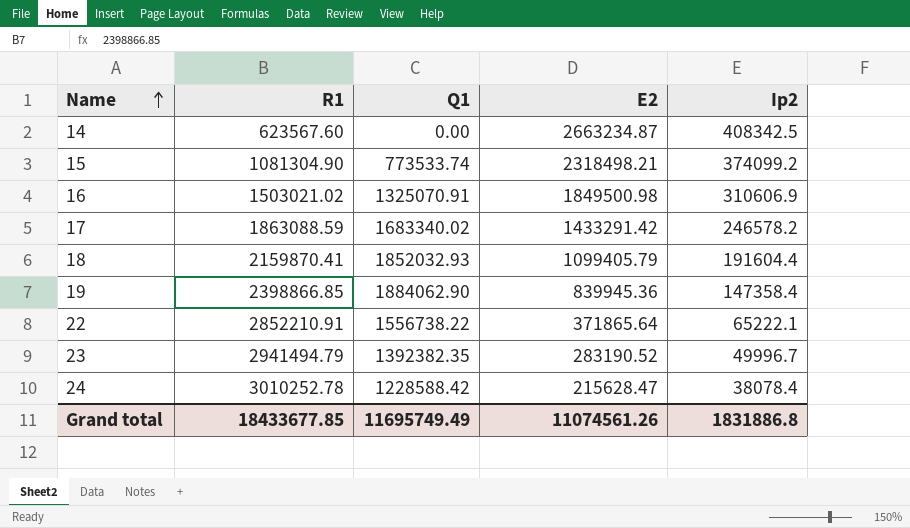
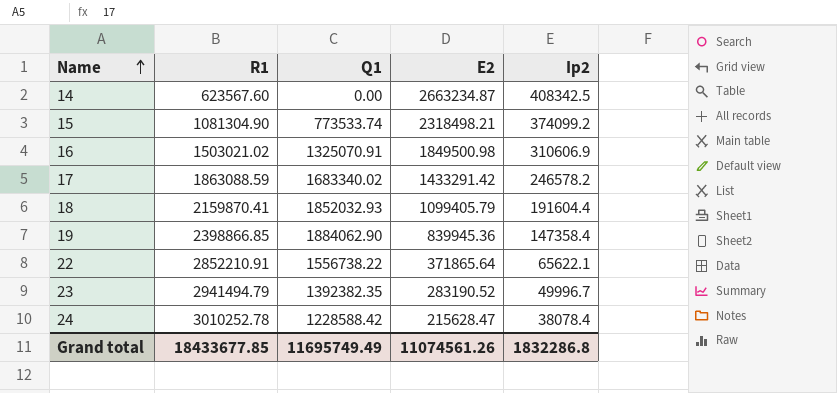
22 | Ip2: 65222.1 -> 65622.1
Grand total | Ip2: 1831886.8 -> 1832286.8

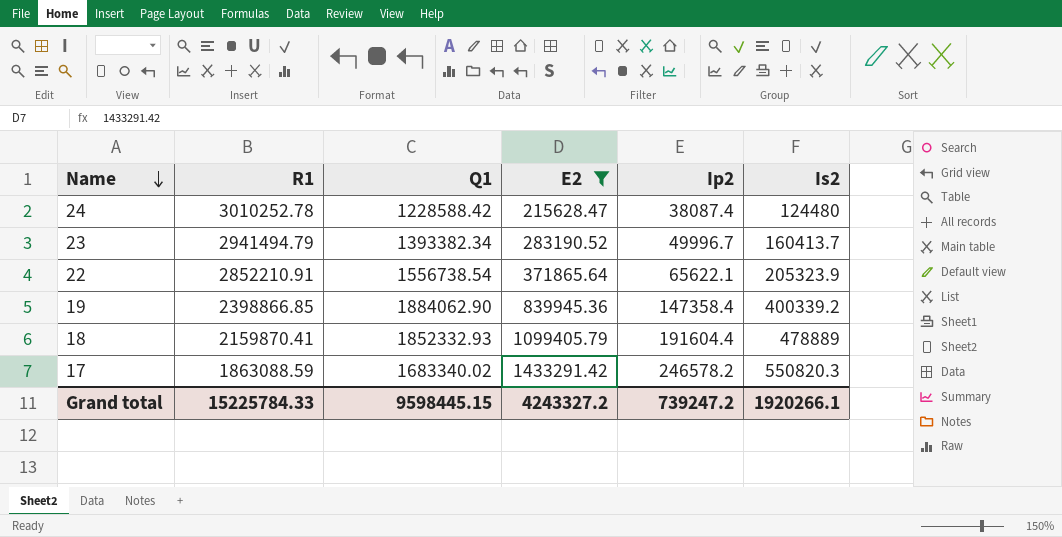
filter: none -> E2 <= 1433291.42
row order: Name ascending -> Name descending
column Is2 | position: none -> 6
24 | Ip2: 38078.4 -> 38087.4
23 | Q1: 1392382.35 -> 1393382.34
22 | Q1: 1556738.22 -> 1556738.54
18 | Q1: 1852032.93 -> 1852332.93
Grand total | R1: 18433677.85 -> 15225784.33
Grand total | Q1: 11695749.49 -> 9598445.15
Grand total | E2: 11074561.26 -> 4243327.2
Grand total | Ip2: 1832286.8 -> 739247.2

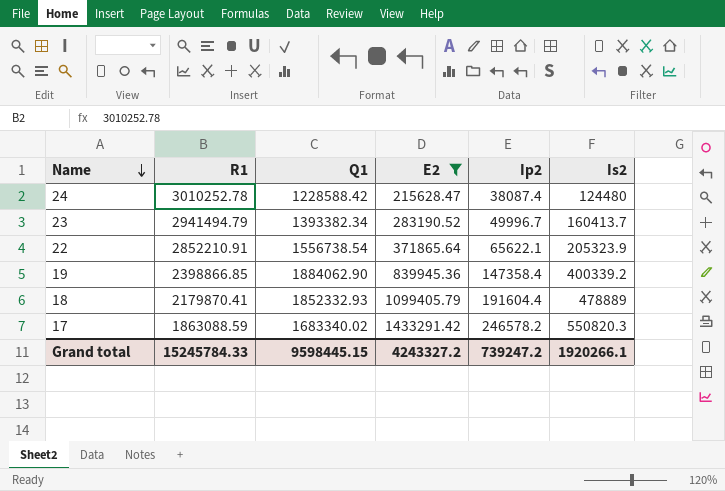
18 | R1: 2159870.41 -> 2179870.41
Grand total | R1: 15225784.33 -> 15245784.33

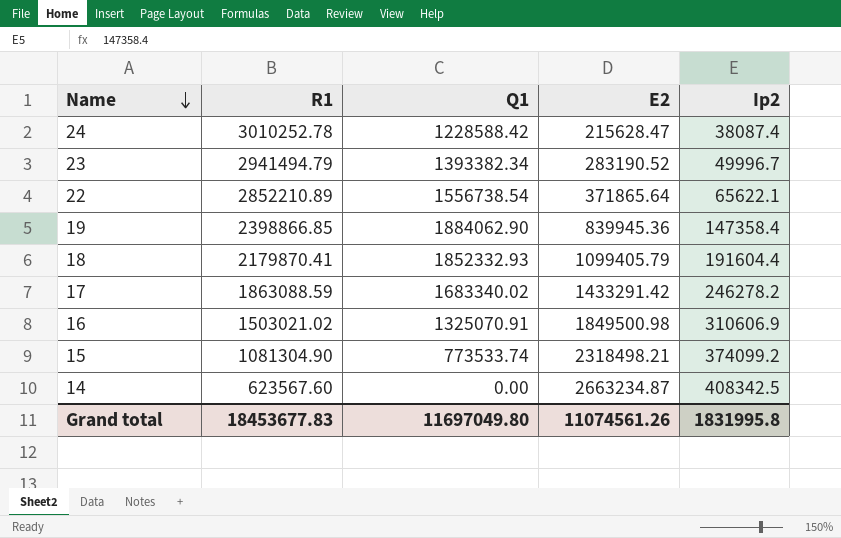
filter: E2 <= 1433291.42 -> none
column Is2 | position: 6 -> none
22 | R1: 2852210.91 -> 2852210.89
17 | Ip2: 246578.2 -> 246278.2
Grand total | R1: 15245784.33 -> 18453677.83
Grand total | Q1: 9598445.15 -> 11697049.80
Grand total | E2: 4243327.2 -> 11074561.26
Grand total | Ip2: 739247.2 -> 1831995.8

